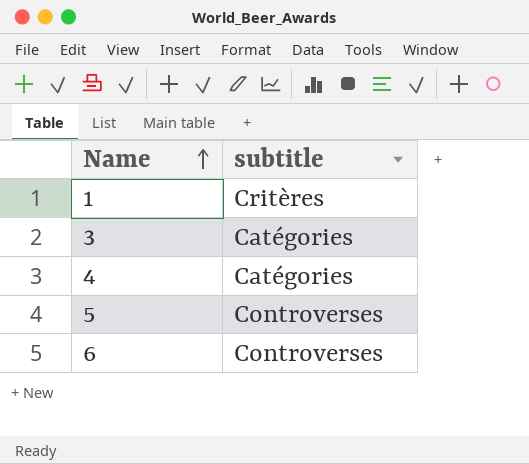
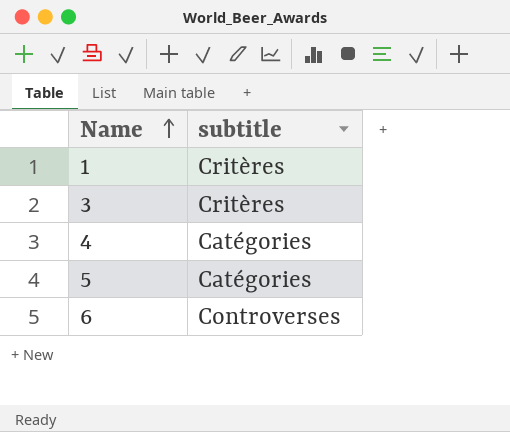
3 | subtitle: Catégories -> Critères
5 | subtitle: Controverses -> Catégories

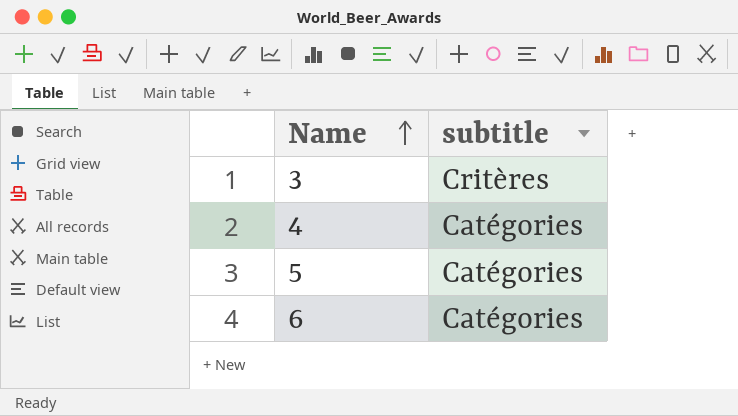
row 1: Critères -> none
6 | subtitle: Controverses -> Catégories

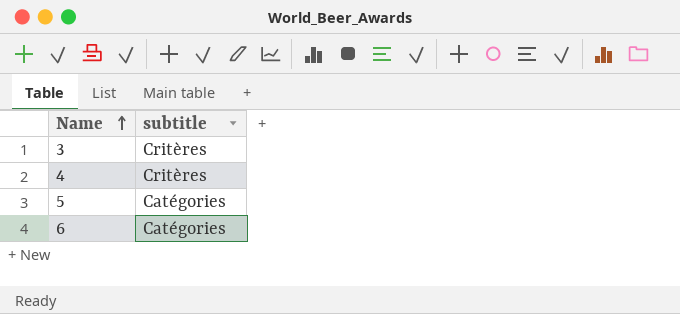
4 | subtitle: Catégories -> Critères

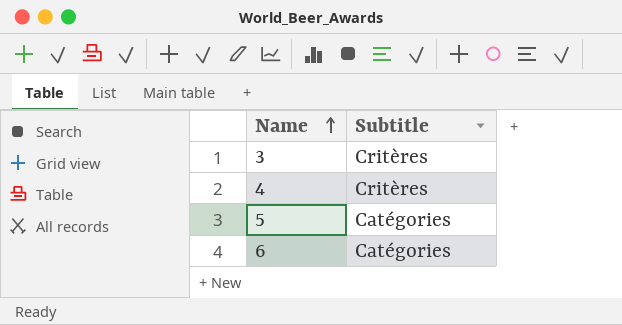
column name: subtitle -> Subtitle

